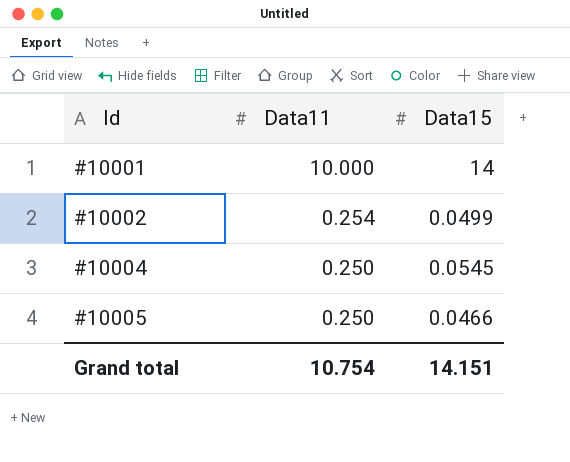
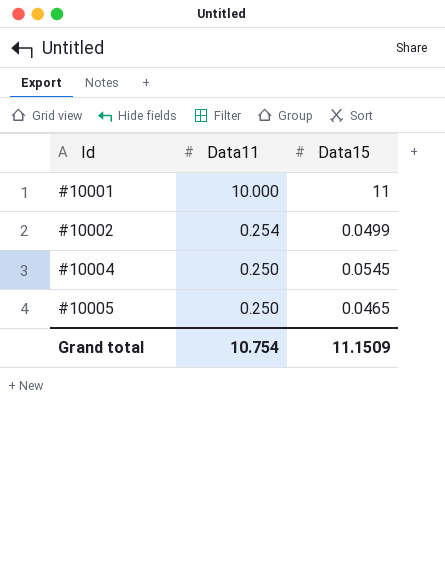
#10001 | Data15: 14 -> 11
#10005 | Data15: 0.0466 -> 0.0465
Grand total | Data15: 14.151 -> 11.1509

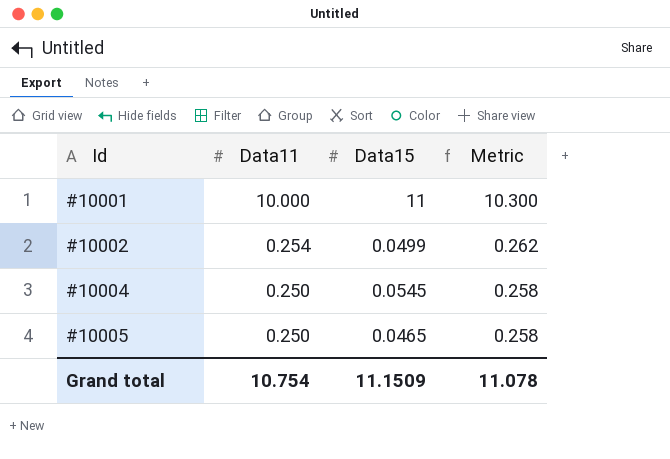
column Metric | formula: none -> [Data11] * 1.03

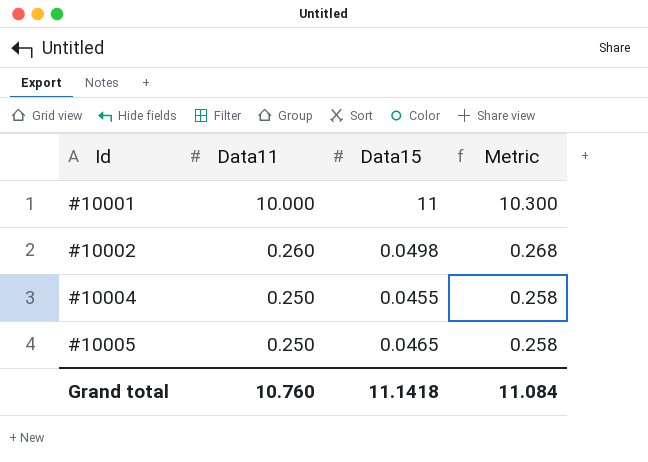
#10002 | Data11: 0.254 -> 0.260
#10002 | Data15: 0.0499 -> 0.0498
#10002 | Metric: 0.262 -> 0.268
#10004 | Data15: 0.0545 -> 0.0455
Grand total | Data11: 10.754 -> 10.760
Grand total | Data15: 11.1509 -> 11.1418
Grand total | Metric: 11.078 -> 11.084

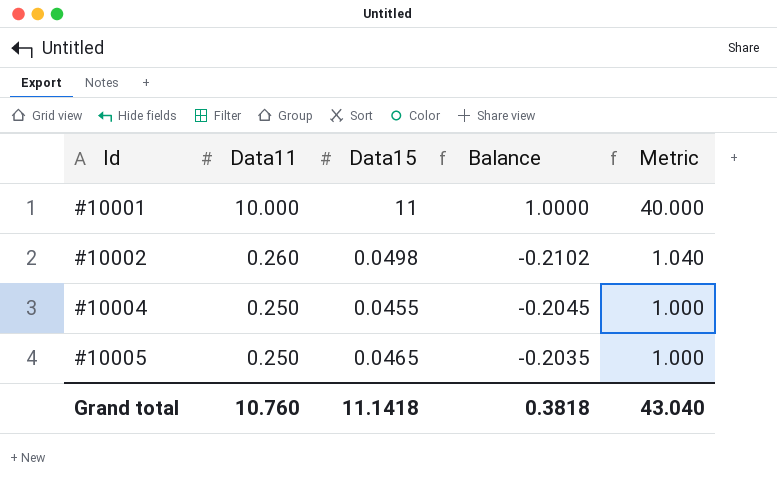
column Balance | formula: none -> [Data15] - [Data11]
column Metric | formula: [Data11] * 1.03 -> [Data11] * 4
Grand total | Metric: 11.084 -> 43.040

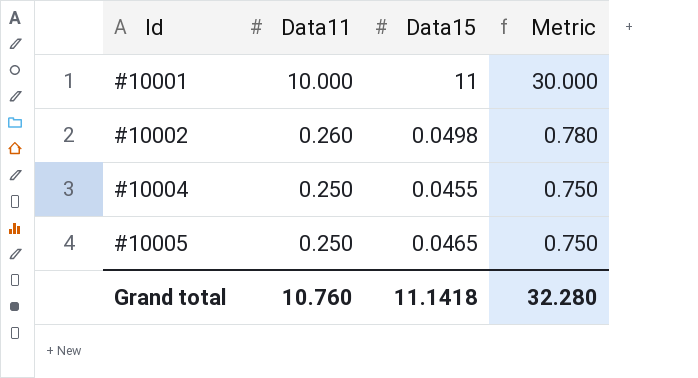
column Balance | formula: [Data15] - [Data11] -> none
column Metric | formula: [Data11] * 4 -> [Data11] * 3
Grand total | Metric: 43.040 -> 32.280

